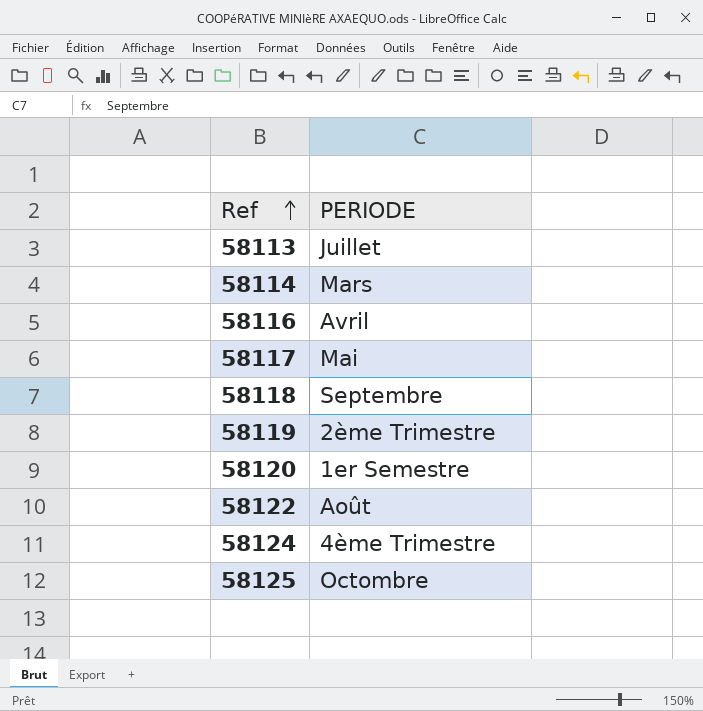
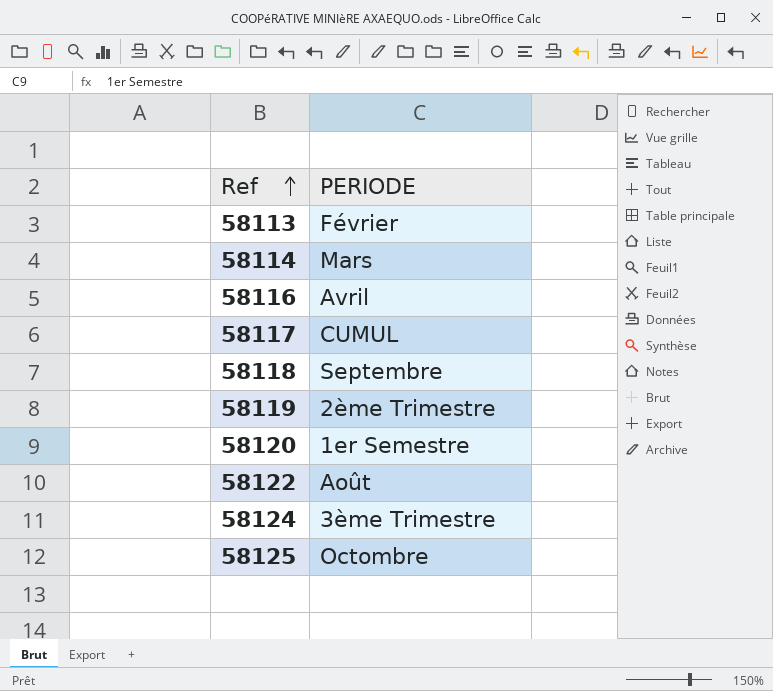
58113 | PERIODE: Juillet -> Février
58117 | PERIODE: Mai -> CUMUL
58124 | PERIODE: 4ème Trimestre -> 3ème Trimestre

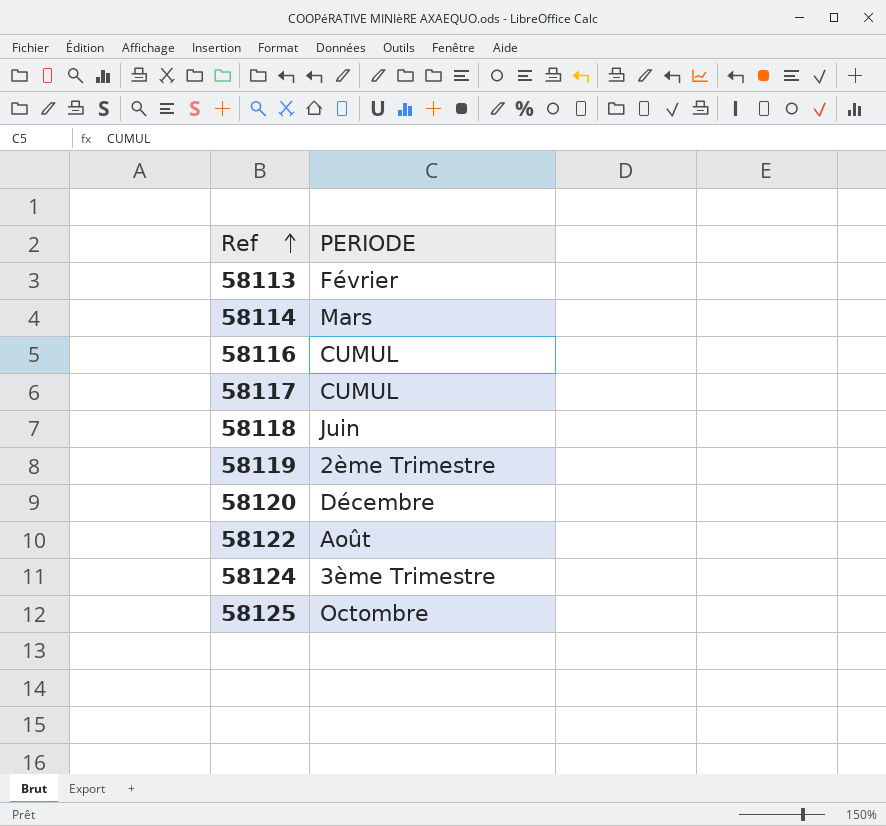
58116 | PERIODE: Avril -> CUMUL
58118 | PERIODE: Septembre -> Juin
58120 | PERIODE: 1er Semestre -> Décembre

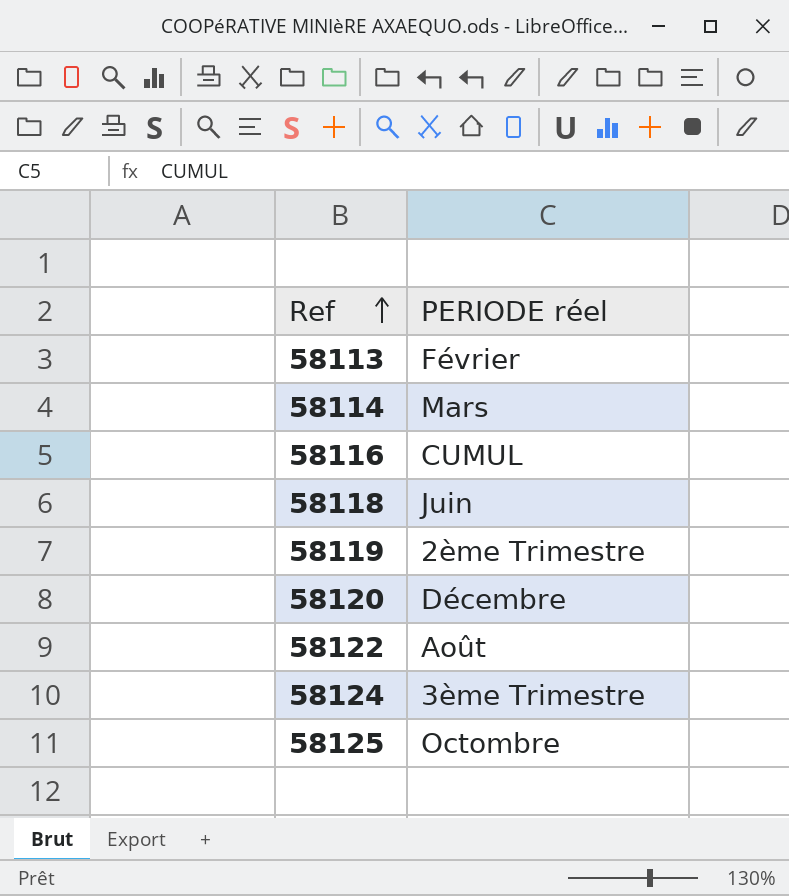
column name: PERIODE -> PERIODE réel
row 58117: CUMUL -> none

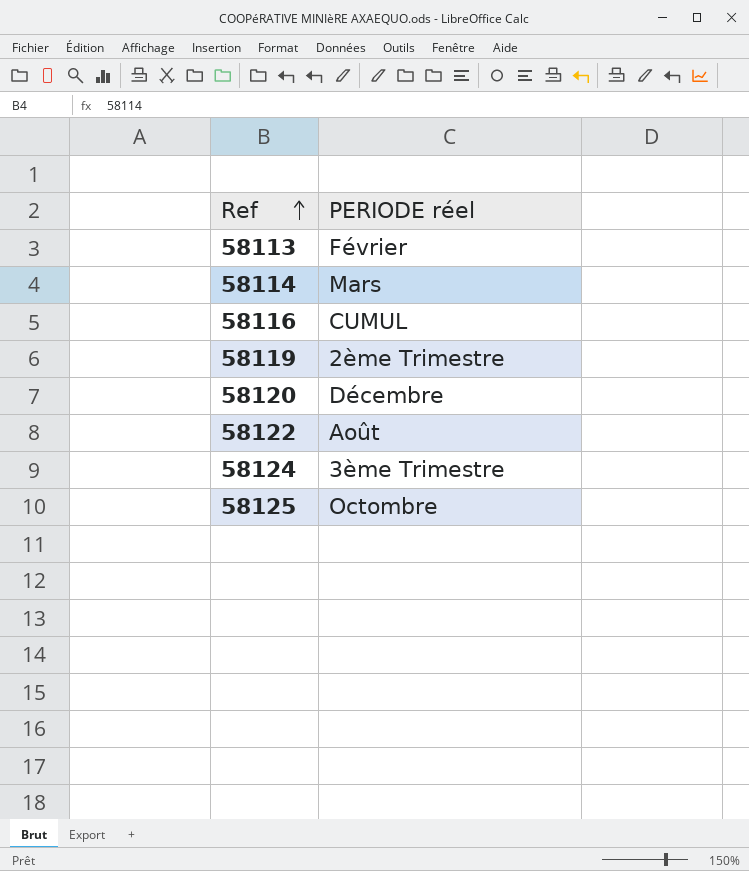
row 58118: Juin -> none

